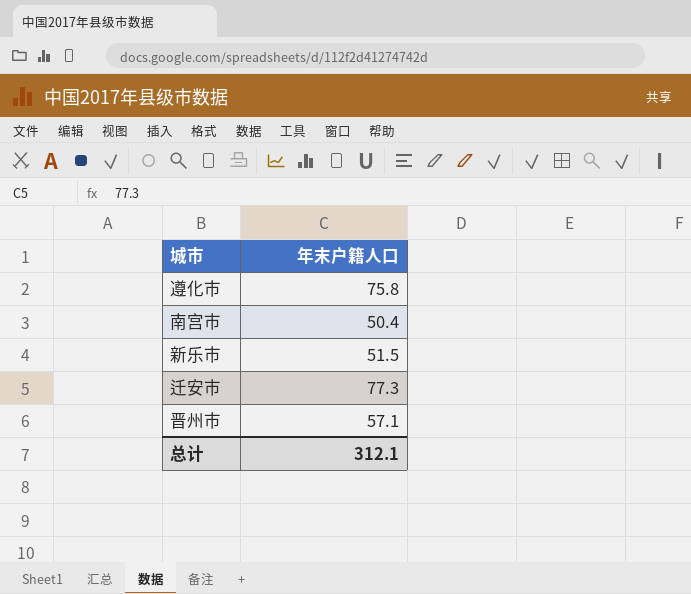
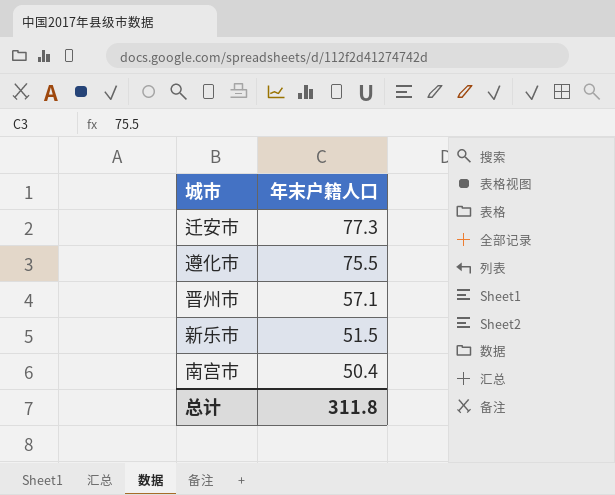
row order: none -> 年末户籍人口 descending
遵化市 | 年末户籍人口: 75.8 -> 75.5
总计 | 年末户籍人口: 312.1 -> 311.8

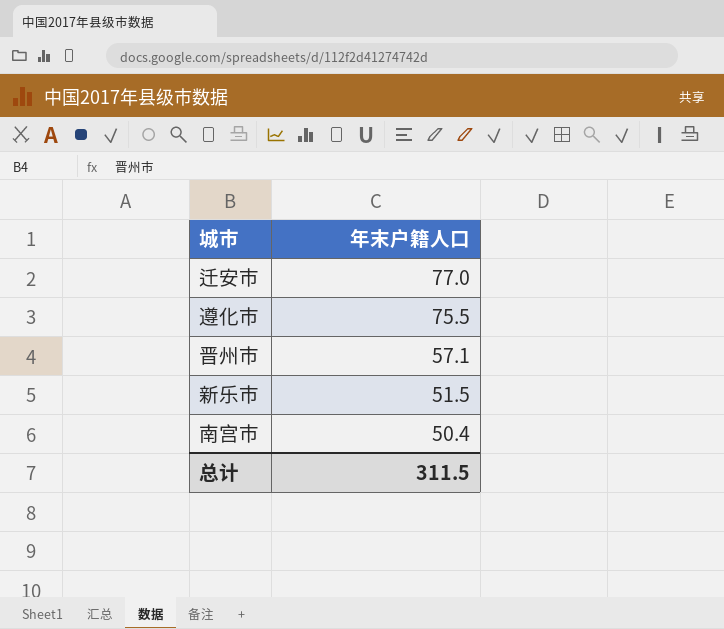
迁安市 | 年末户籍人口: 77.3 -> 77.0
总计 | 年末户籍人口: 311.8 -> 311.5

